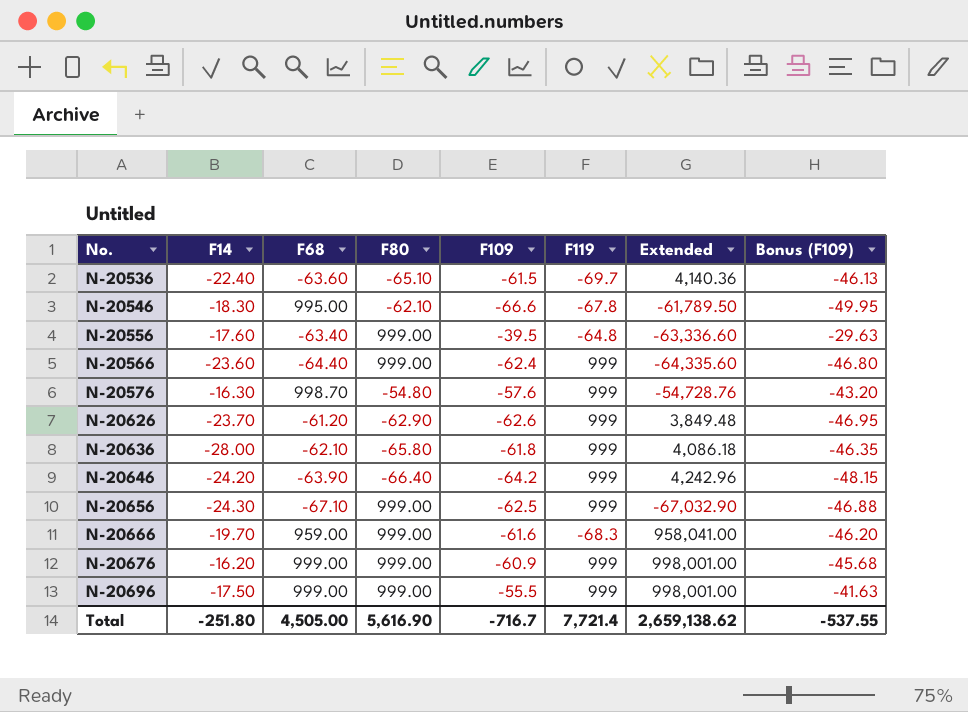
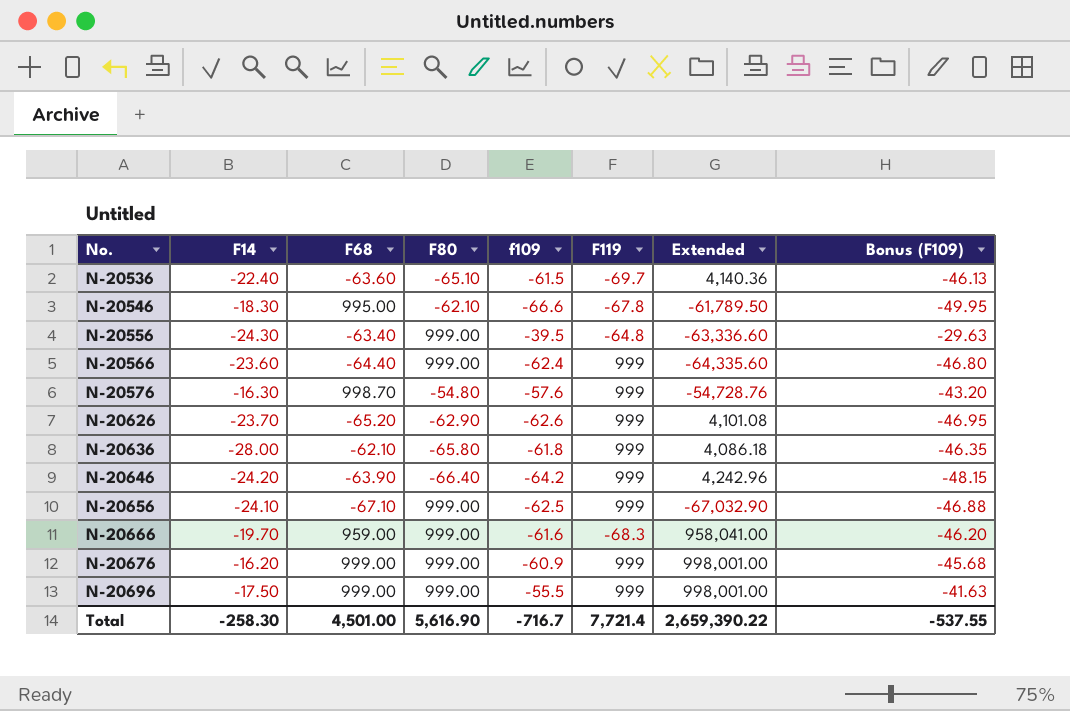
column name: F109 -> f109
N-20556 | F14: -17.60 -> -24.30
N-20626 | F68: -61.20 -> -65.20
N-20626 | Extended: 3,849.48 -> 4,101.08
N-20656 | F14: -24.30 -> -24.10
Total | F14: -251.80 -> -258.30
Total | F68: 4,505.00 -> 4,501.00
Total | Extended: 2,659,138.62 -> 2,659,390.22

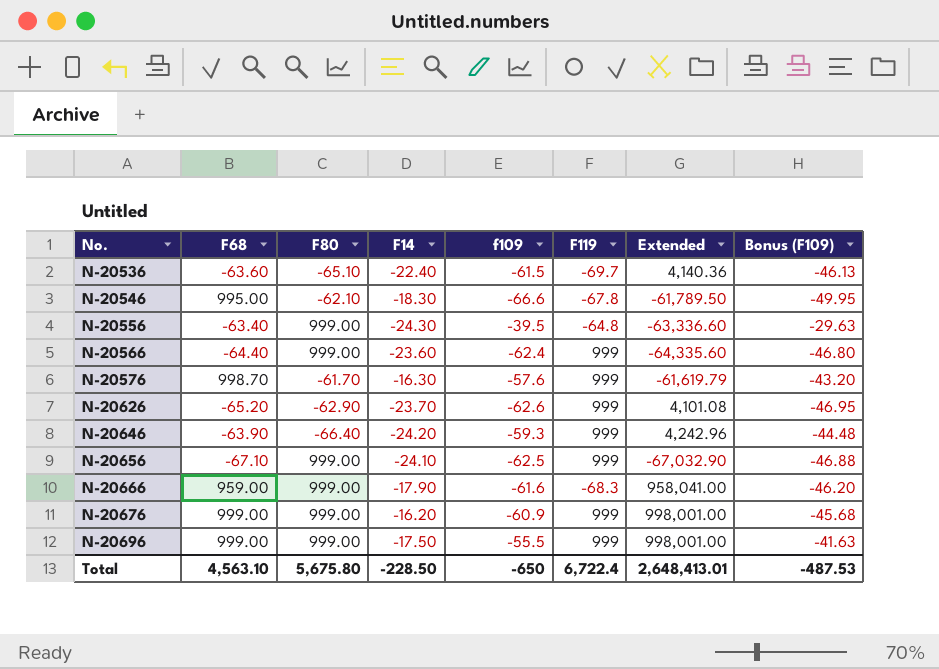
column F14 | position: 2 -> 4
row N-20636: -28.00 | -62.10 | -65.80 | -61.8 | 999 | 4,086.18 | -46.35 -> none
N-20576 | F80: -54.80 -> -61.70
N-20576 | Extended: -54,728.76 -> -61,619.79
N-20646 | f109: -64.2 -> -59.3
N-20646 | Bonus (F109): -48.15 -> -44.48
N-20666 | F14: -19.70 -> -17.90
Total | F68: 4,501.00 -> 4,563.10
Total | F80: 5,616.90 -> 5,675.80
Total | F14: -258.30 -> -228.50
Total | f109: -716.7 -> -650
Total | F119: 7,721.4 -> 6,722.4
Total | Extended: 2,659,390.22 -> 2,648,413.01
Total | Bonus (F109): -537.55 -> -487.53

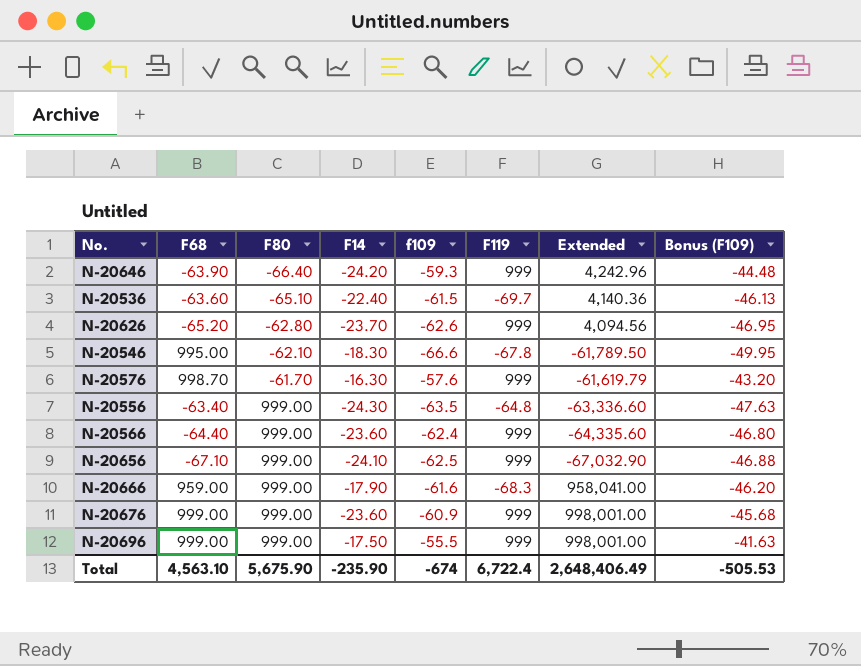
row order: No. ascending -> F80 ascending
N-20626 | F80: -62.90 -> -62.80
N-20626 | Extended: 4,101.08 -> 4,094.56
N-20556 | f109: -39.5 -> -63.5
N-20556 | Bonus (F109): -29.63 -> -47.63
N-20676 | F14: -16.20 -> -23.60
Total | F80: 5,675.80 -> 5,675.90
Total | F14: -228.50 -> -235.90
Total | f109: -650 -> -674
Total | Extended: 2,648,413.01 -> 2,648,406.49
Total | Bonus (F109): -487.53 -> -505.53

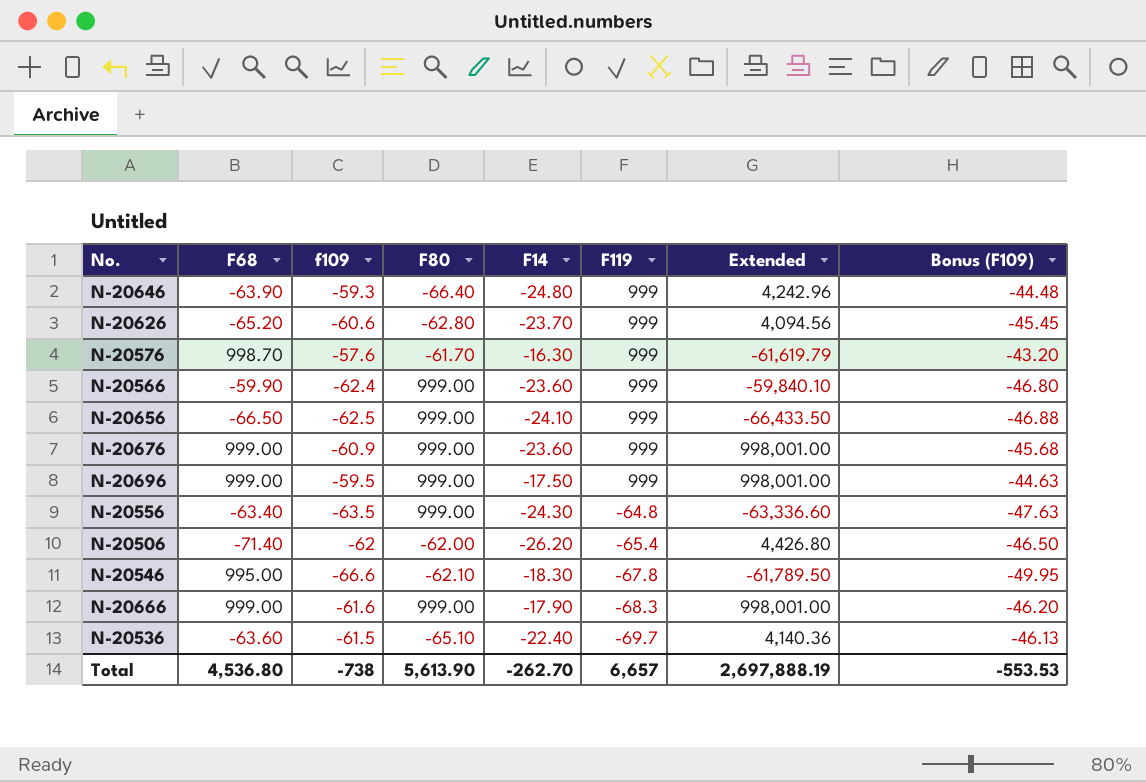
row order: F80 ascending -> F119 descending
column f109 | position: 5 -> 3
N-20646 | F14: -24.20 -> -24.80
N-20626 | f109: -62.6 -> -60.6
N-20626 | Bonus (F109): -46.95 -> -45.45
N-20566 | F68: -64.40 -> -59.90
N-20566 | Extended: -64,335.60 -> -59,840.10
N-20656 | F68: -67.10 -> -66.50
N-20656 | Extended: -67,032.90 -> -66,433.50
N-20696 | f109: -55.5 -> -59.5
N-20696 | Bonus (F109): -41.63 -> -44.63
row N-20506: none -> -71.40 | -62 | -62.00 | -26.20 | -65.4 | 4,426.80 | -46.50
N-20666 | F68: 959.00 -> 999.00
N-20666 | Extended: 958,041.00 -> 998,001.00
Total | F68: 4,563.10 -> 4,536.80
Total | f109: -674 -> -738
Total | F80: 5,675.90 -> 5,613.90
Total | F14: -235.90 -> -262.70
Total | F119: 6,722.4 -> 6,657
Total | Extended: 2,648,406.49 -> 2,697,888.19
Total | Bonus (F109): -505.53 -> -553.53

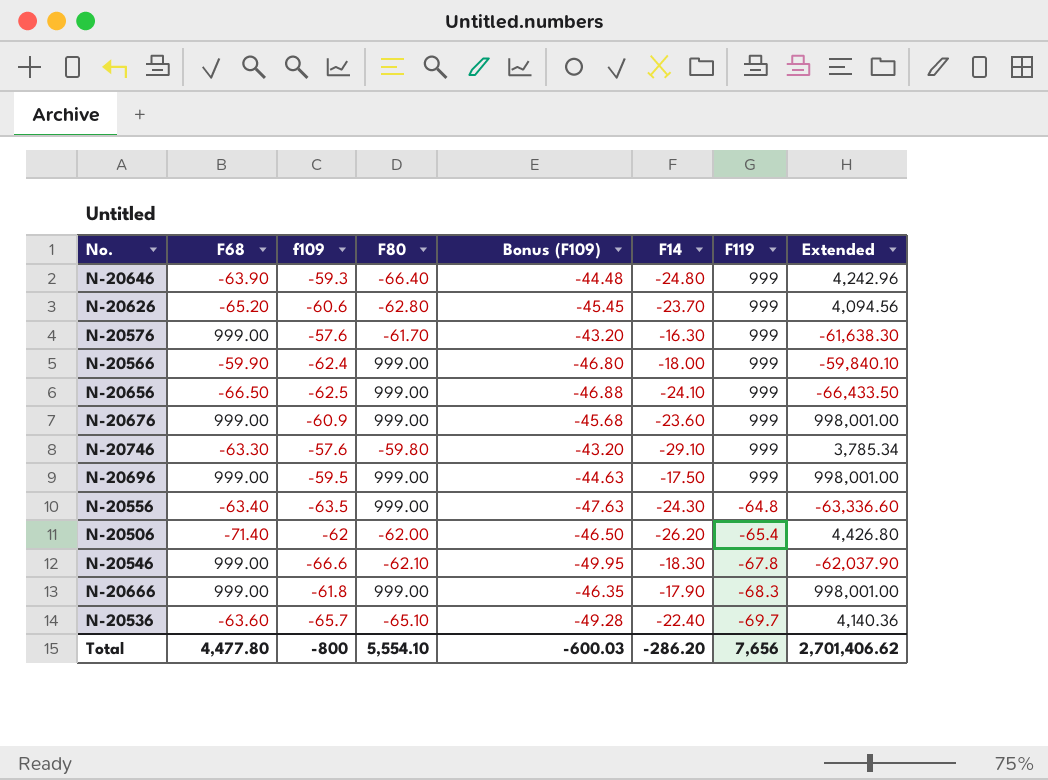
column Bonus (F109) | position: 8 -> 5
N-20576 | F68: 998.70 -> 999.00
N-20576 | Extended: -61,619.79 -> -61,638.30
N-20566 | F14: -23.60 -> -18.00
row N-20746: none -> -63.30 | -57.6 | -59.80 | -43.20 | -29.10 | 999 | 3,785.34
N-20546 | F68: 995.00 -> 999.00
N-20546 | Extended: -61,789.50 -> -62,037.90
N-20666 | f109: -61.6 -> -61.8
N-20666 | Bonus (F109): -46.20 -> -46.35
N-20536 | f109: -61.5 -> -65.7
N-20536 | Bonus (F109): -46.13 -> -49.28
Total | F68: 4,536.80 -> 4,477.80
Total | f109: -738 -> -800
Total | F80: 5,613.90 -> 5,554.10
Total | Bonus (F109): -553.53 -> -600.03
Total | F14: -262.70 -> -286.20
Total | F119: 6,657 -> 7,656
Total | Extended: 2,697,888.19 -> 2,701,406.62

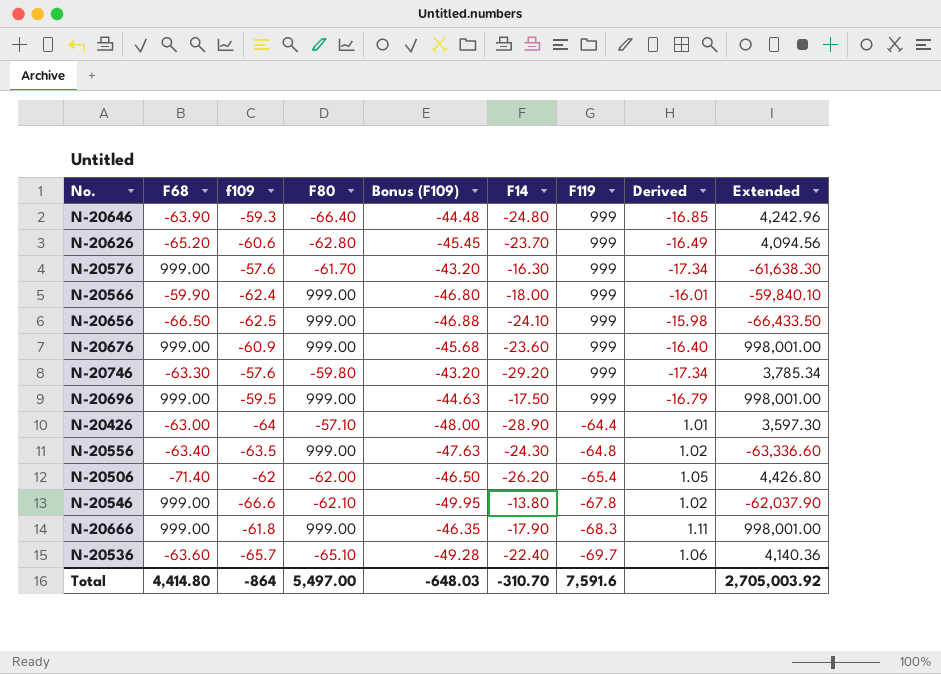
column Derived | formula: none -> [F119] / [f109]
N-20746 | F14: -29.10 -> -29.20
row N-20426: none -> -63.00 | -64 | -57.10 | -48.00 | -28.90 | -64.4 | 1.01 | 3,597.30
N-20546 | F14: -18.30 -> -13.80
Total | F68: 4,477.80 -> 4,414.80
Total | f109: -800 -> -864
Total | F80: 5,554.10 -> 5,497.00
Total | Bonus (F109): -600.03 -> -648.03
Total | F14: -286.20 -> -310.70
Total | F119: 7,656 -> 7,591.6
Total | Extended: 2,701,406.62 -> 2,705,003.92

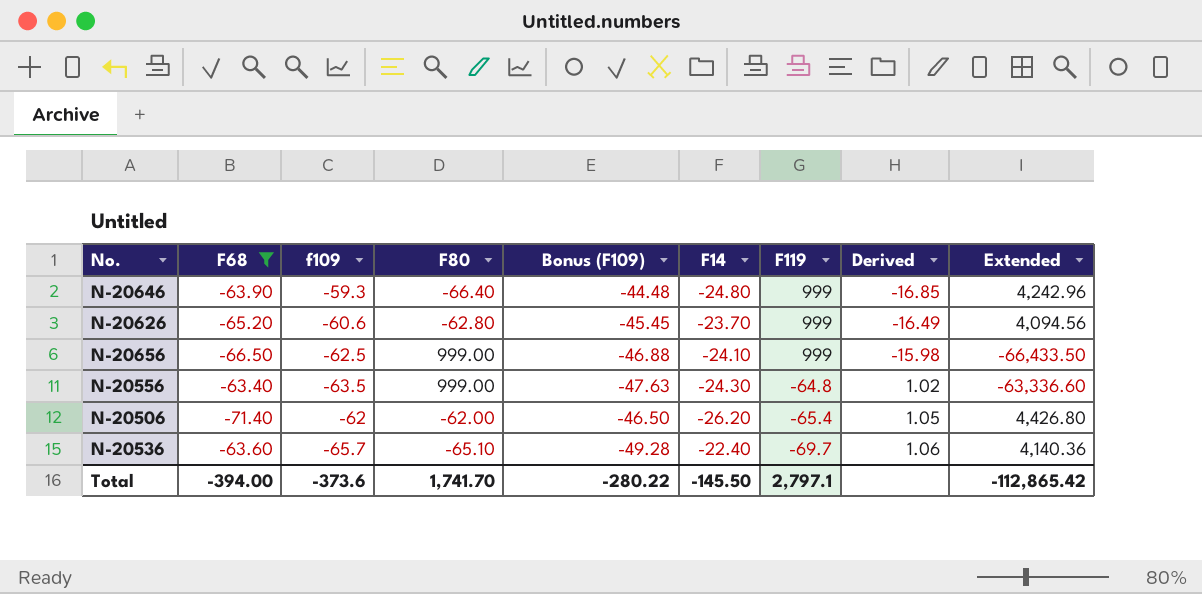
filter: none -> F68 <= -63.40
Total | F68: 4,414.80 -> -394.00
Total | f109: -864 -> -373.6
Total | F80: 5,497.00 -> 1,741.70
Total | Bonus (F109): -648.03 -> -280.22
Total | F14: -310.70 -> -145.50
Total | F119: 7,591.6 -> 2,797.1
Total | Extended: 2,705,003.92 -> -112,865.42

